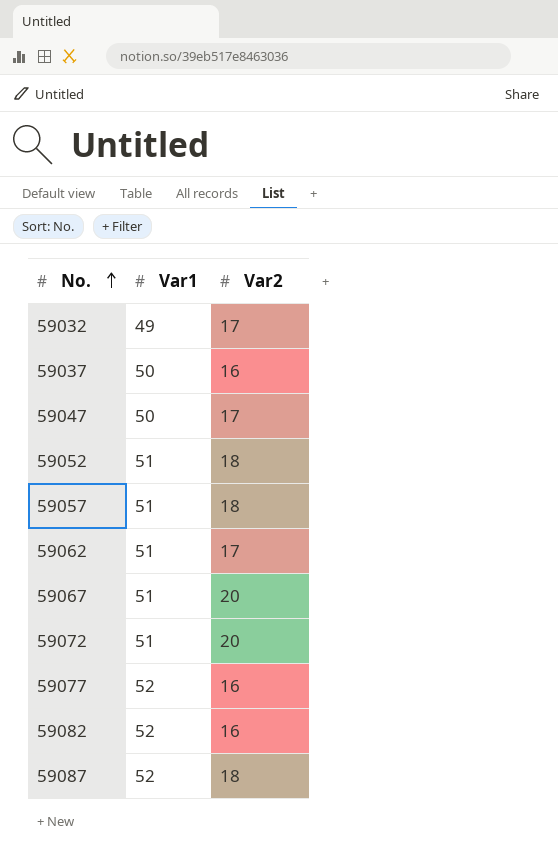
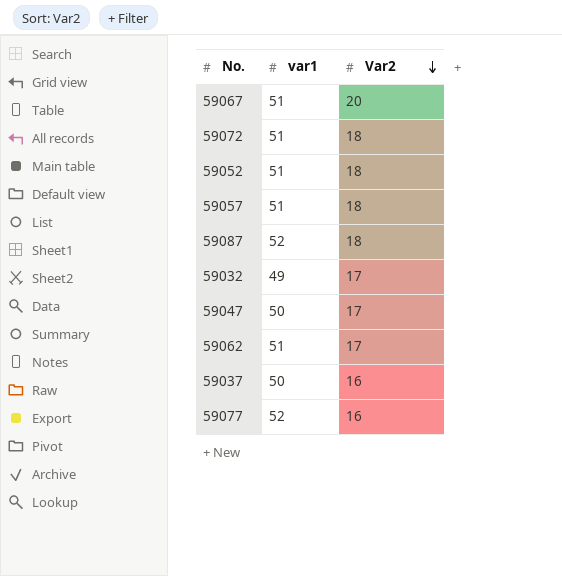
row order: No. ascending -> Var2 descending
column name: Var1 -> var1
row 59082: 52 | 16 -> none
59072 | Var2: 20 -> 18

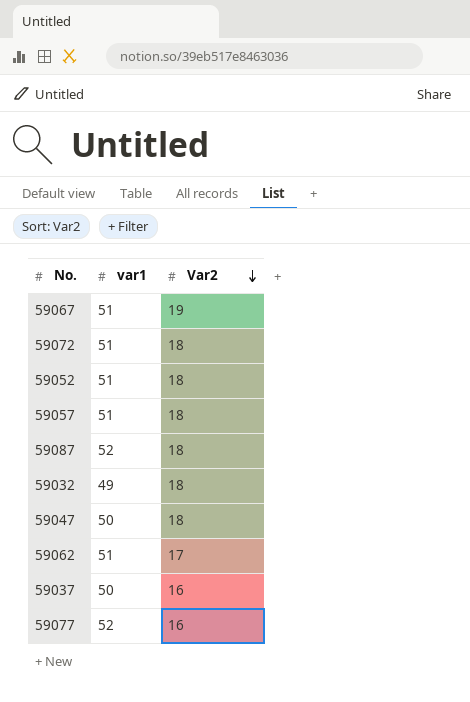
59067 | Var2: 20 -> 19
59032 | Var2: 17 -> 18
59047 | Var2: 17 -> 18

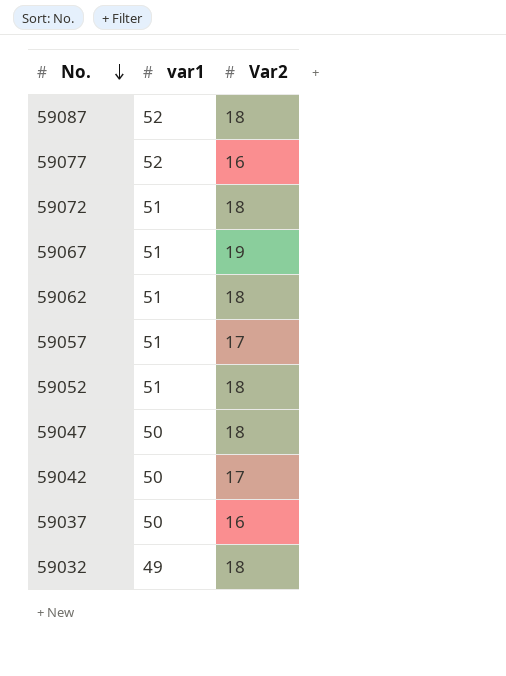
row order: Var2 descending -> No. descending
59062 | Var2: 17 -> 18
59057 | Var2: 18 -> 17
row 59042: none -> 50 | 17

